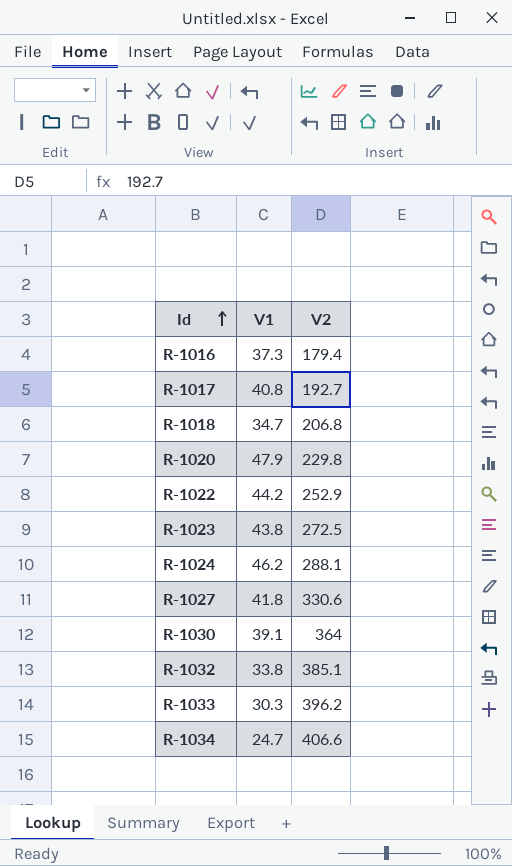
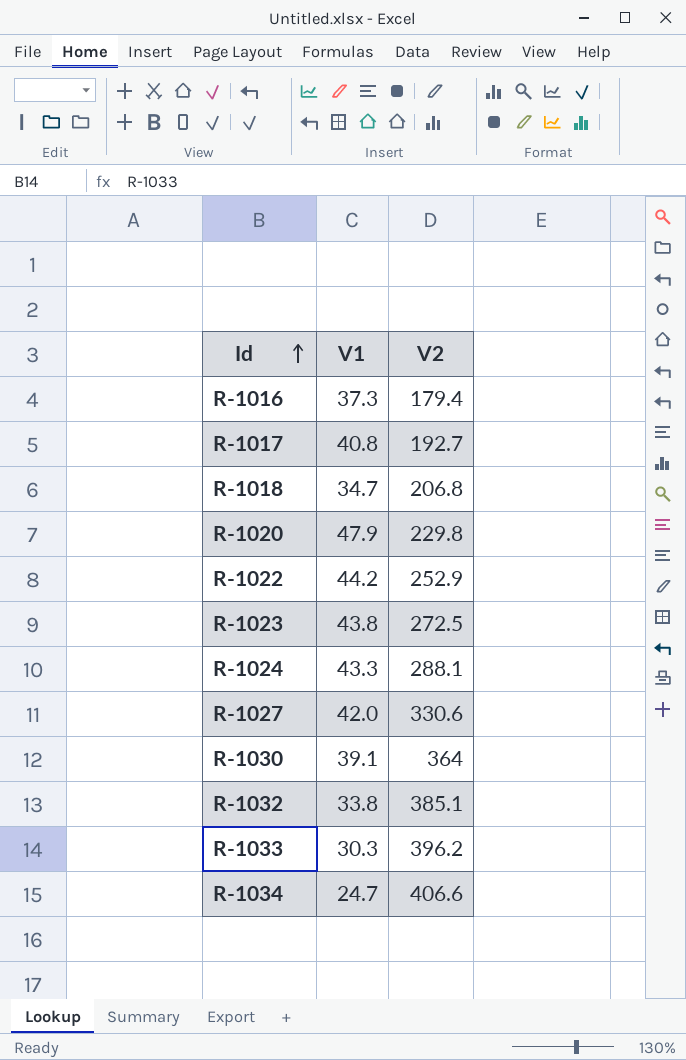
R-1024 | V1: 46.2 -> 43.3
R-1027 | V1: 41.8 -> 42.0

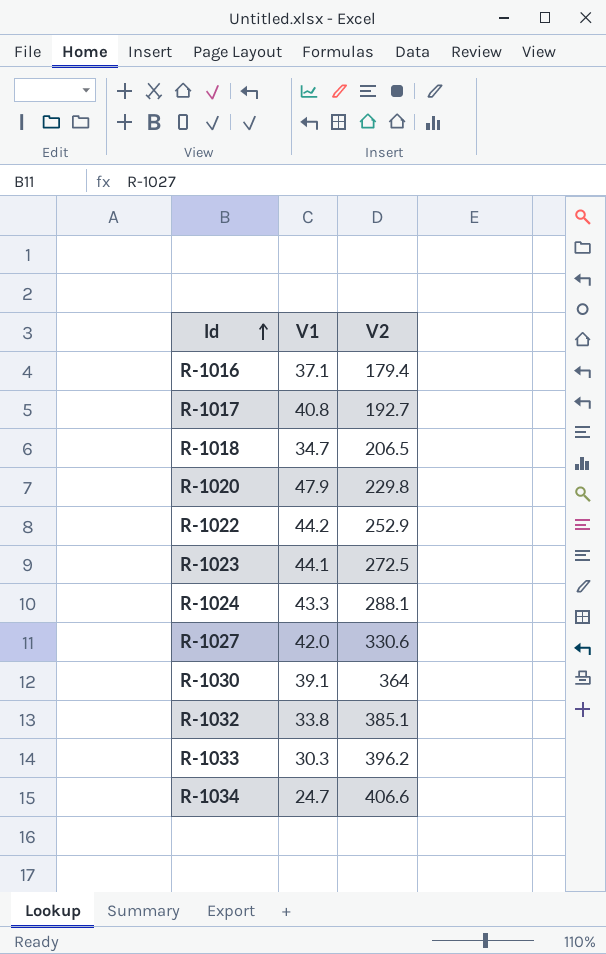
R-1016 | V1: 37.3 -> 37.1
R-1018 | V2: 206.8 -> 206.5
R-1023 | V1: 43.8 -> 44.1

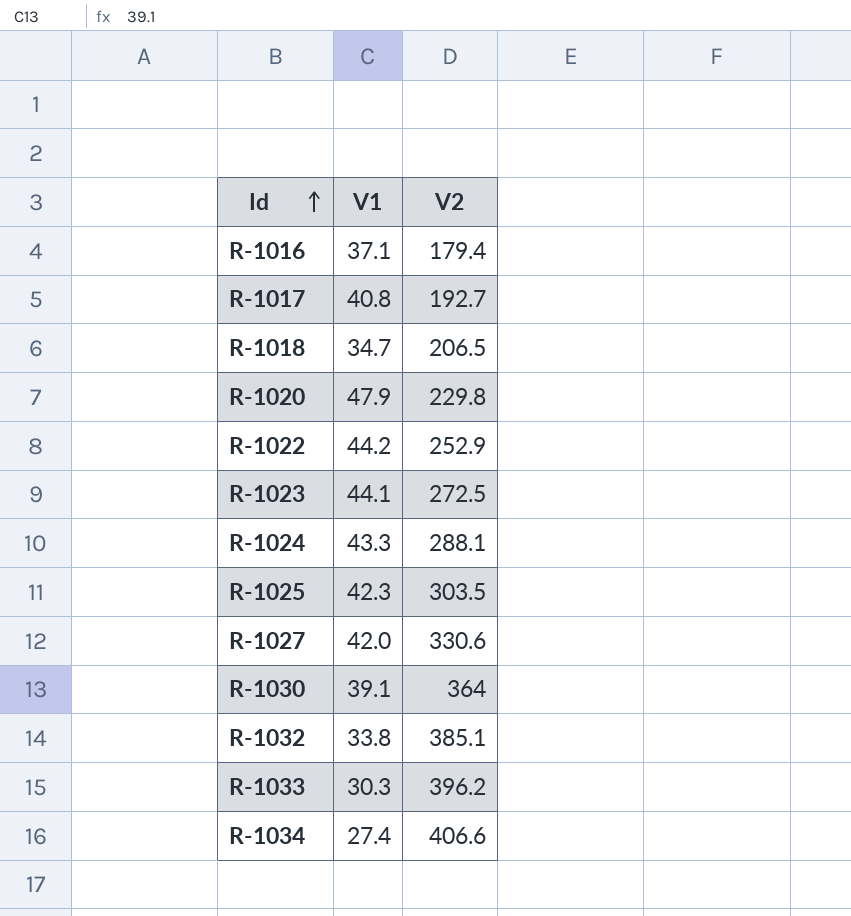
row R-1025: none -> 42.3 | 303.5
R-1034 | V1: 24.7 -> 27.4

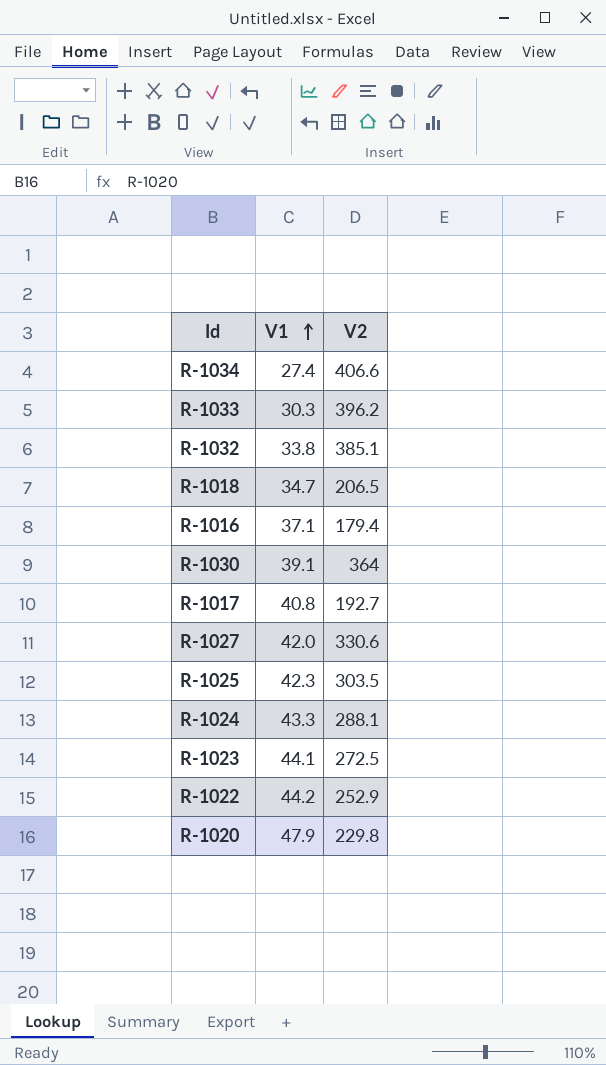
row order: Id ascending -> V1 ascending

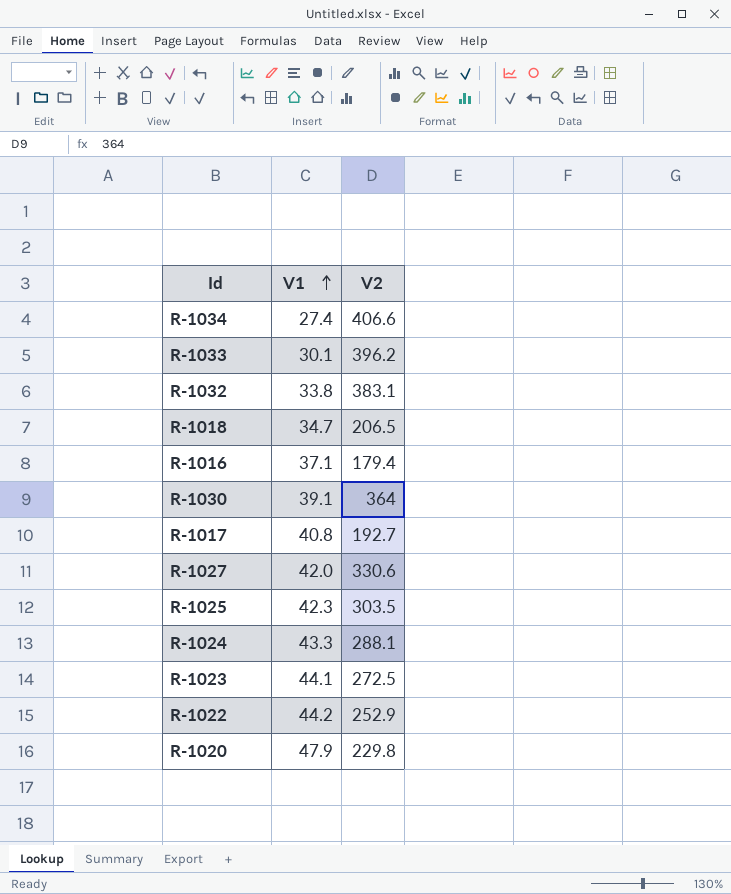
R-1033 | V1: 30.3 -> 30.1
R-1032 | V2: 385.1 -> 383.1

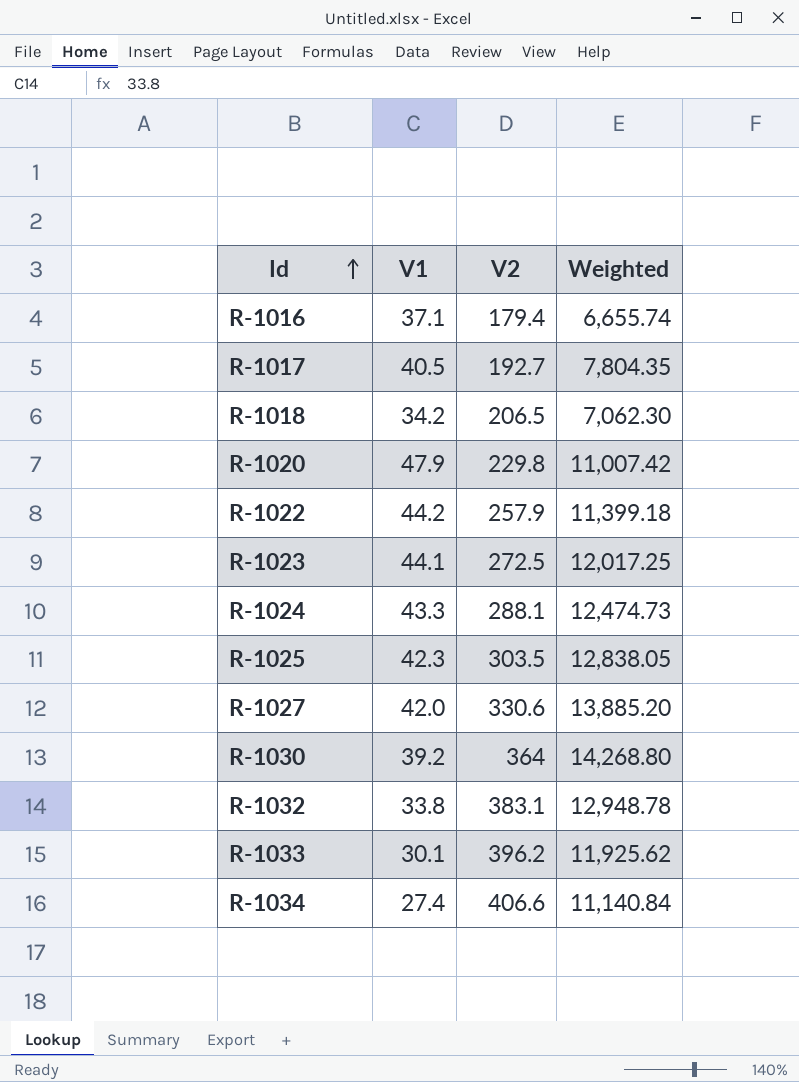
row order: V1 ascending -> Id ascending
column Weighted | formula: none -> [V1] * [V2]
R-1017 | V1: 40.8 -> 40.5
R-1018 | V1: 34.7 -> 34.2
R-1022 | V2: 252.9 -> 257.9
R-1030 | V1: 39.1 -> 39.2

